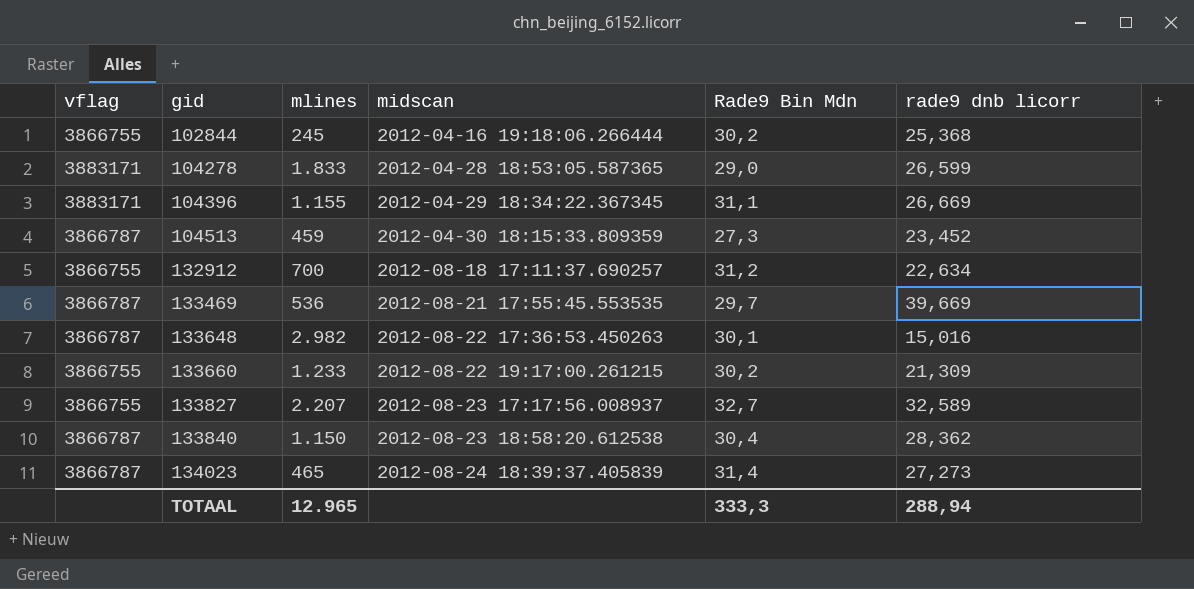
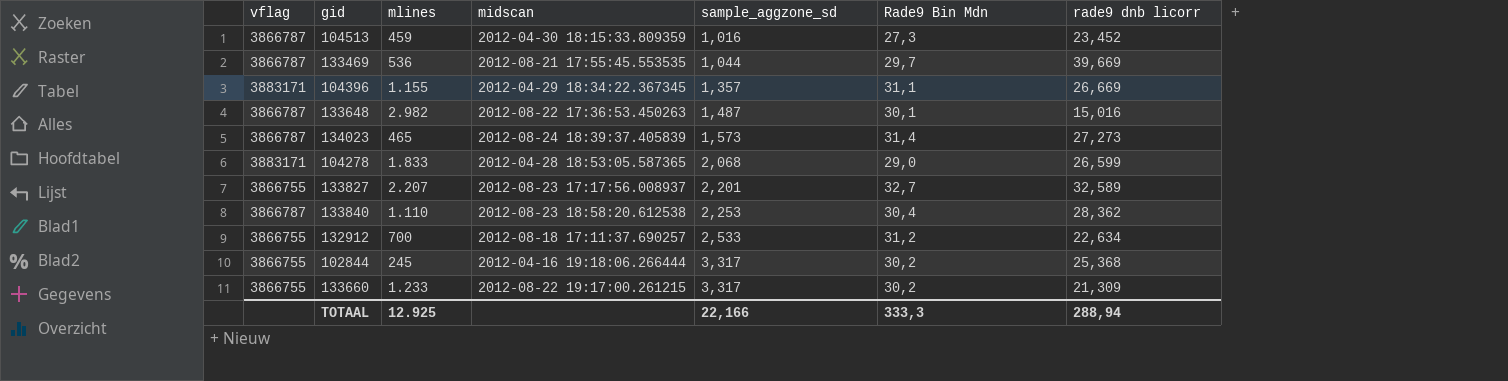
row order: gid ascending -> sample_aggzone_sd ascending
column sample_aggzone_sd | position: none -> 5
133840 | mlines: 1.150 -> 1.110
TOTAAL | mlines: 12.965 -> 12.925

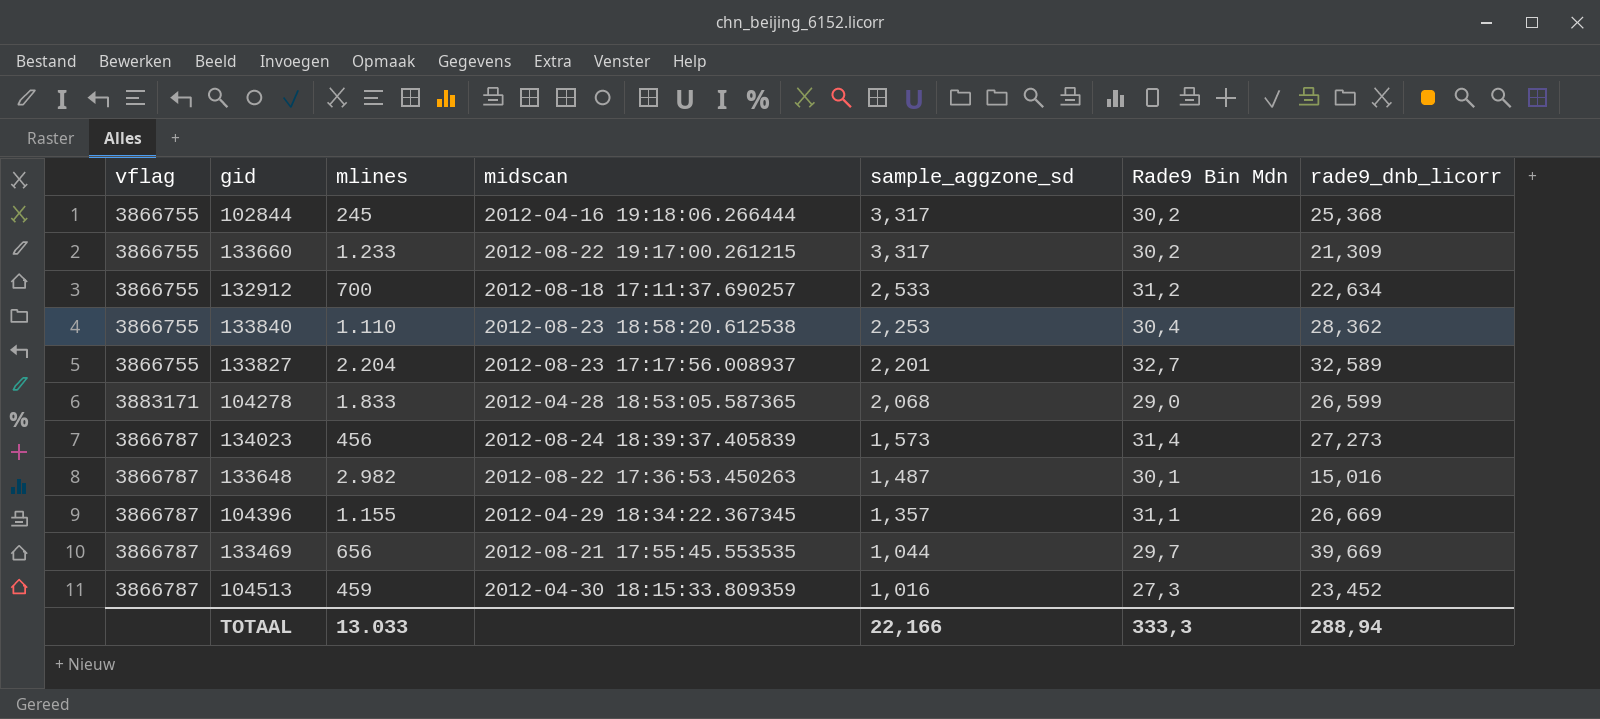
row order: sample_aggzone_sd ascending -> sample_aggzone_sd descending
column name: rade9 dnb licorr -> rade9_dnb_licorr
133840 | vflag: 3866787 -> 3866755
133827 | mlines: 2.207 -> 2.204
134023 | mlines: 465 -> 456
104396 | vflag: 3883171 -> 3866787
133469 | mlines: 536 -> 656
TOTAAL | mlines: 12.925 -> 13.033

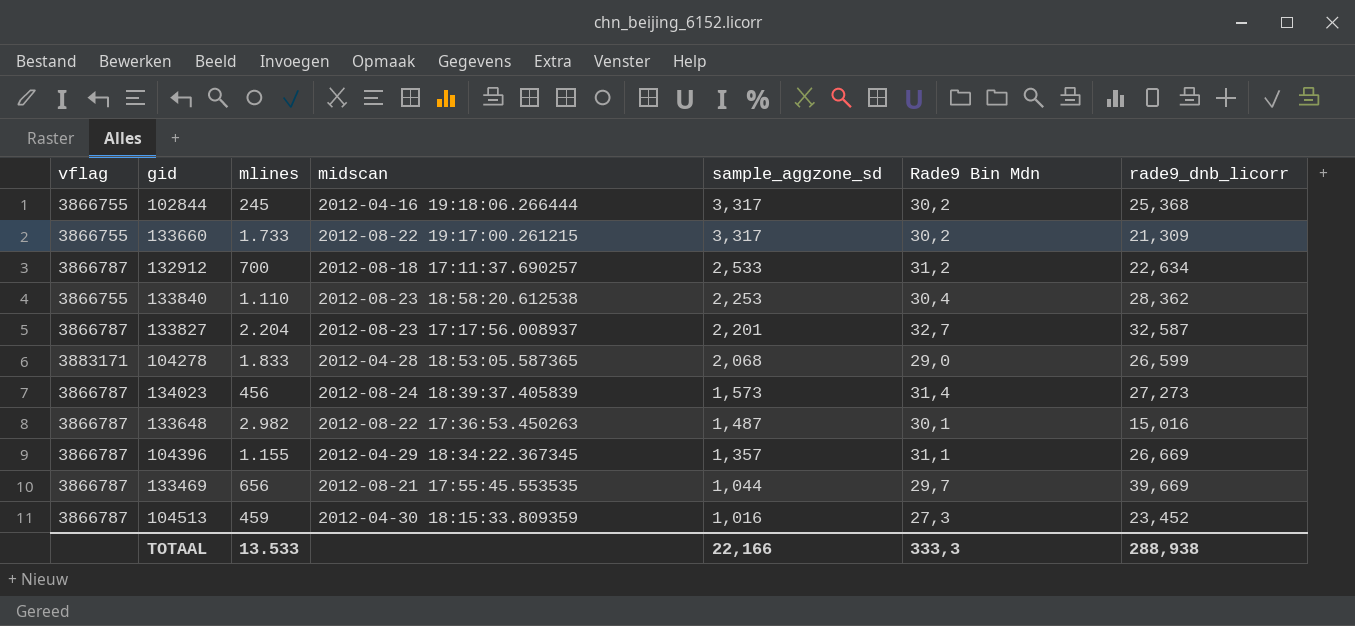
133660 | mlines: 1.233 -> 1.733
132912 | vflag: 3866755 -> 3866787
133827 | vflag: 3866755 -> 3866787
133827 | rade9_dnb_licorr: 32,589 -> 32,587
TOTAAL | mlines: 13.033 -> 13.533
TOTAAL | rade9_dnb_licorr: 288,94 -> 288,938

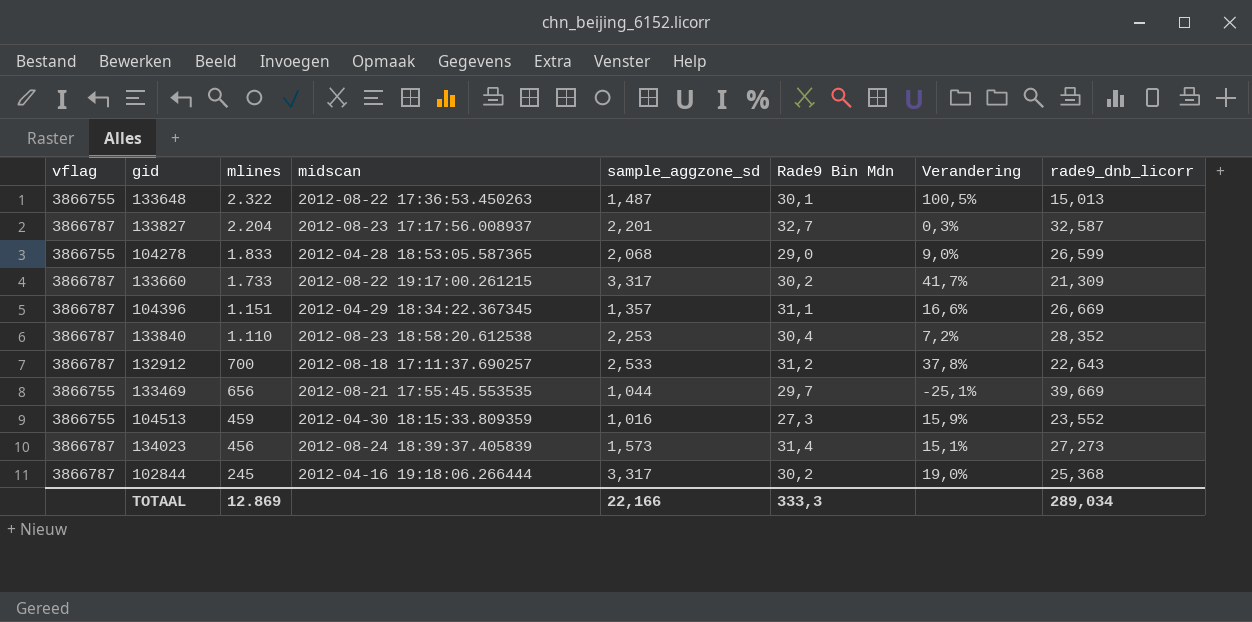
row order: sample_aggzone_sd descending -> mlines descending
column Verandering | formula: none -> ([Rade9 Bin Mdn] - [rade9_dnb_licorr]) / [rade9_dnb_licorr]
133648 | vflag: 3866787 -> 3866755
133648 | mlines: 2.982 -> 2.322
133648 | rade9_dnb_licorr: 15,016 -> 15,013
104278 | vflag: 3883171 -> 3866755
133660 | vflag: 3866755 -> 3866787
104396 | mlines: 1.155 -> 1.151
133840 | vflag: 3866755 -> 3866787
133840 | rade9_dnb_licorr: 28,362 -> 28,352
132912 | rade9_dnb_licorr: 22,634 -> 22,643
133469 | vflag: 3866787 -> 3866755
104513 | vflag: 3866787 -> 3866755
104513 | rade9_dnb_licorr: 23,452 -> 23,552
102844 | vflag: 3866755 -> 3866787
TOTAAL | mlines: 13.533 -> 12.869
TOTAAL | rade9_dnb_licorr: 288,938 -> 289,034

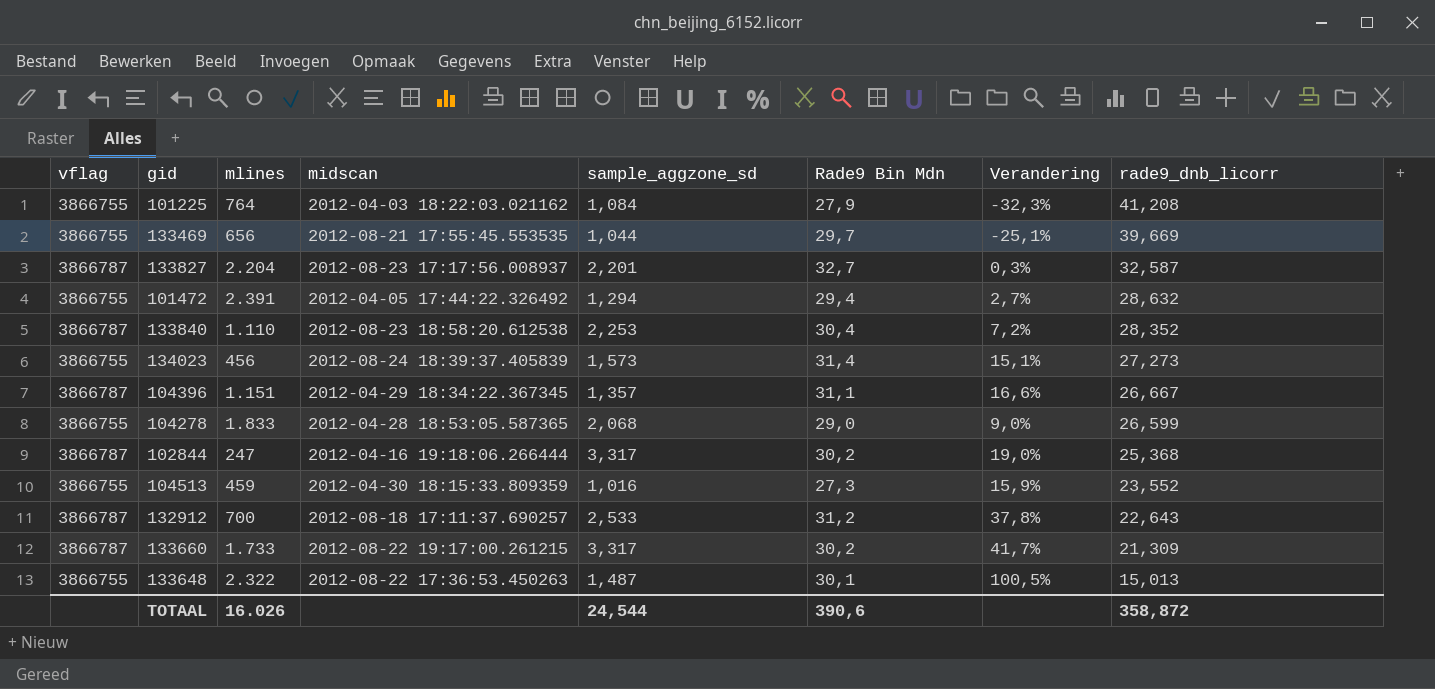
row order: mlines descending -> rade9_dnb_licorr descending
row 101225: none -> 3866755 | 764 | 2012-04-03 18:22:03.021162 | 1,084 | 27,9 | -32,3% | 41,208
row 101472: none -> 3866755 | 2.391 | 2012-04-05 17:44:22.326492 | 1,294 | 29,4 | 2,7% | 28,632
134023 | vflag: 3866787 -> 3866755
104396 | rade9_dnb_licorr: 26,669 -> 26,667
102844 | mlines: 245 -> 247
TOTAAL | mlines: 12.869 -> 16.026
TOTAAL | sample_aggzone_sd: 22,166 -> 24,544
TOTAAL | Rade9 Bin Mdn: 333,3 -> 390,6
TOTAAL | rade9_dnb_licorr: 289,034 -> 358,872

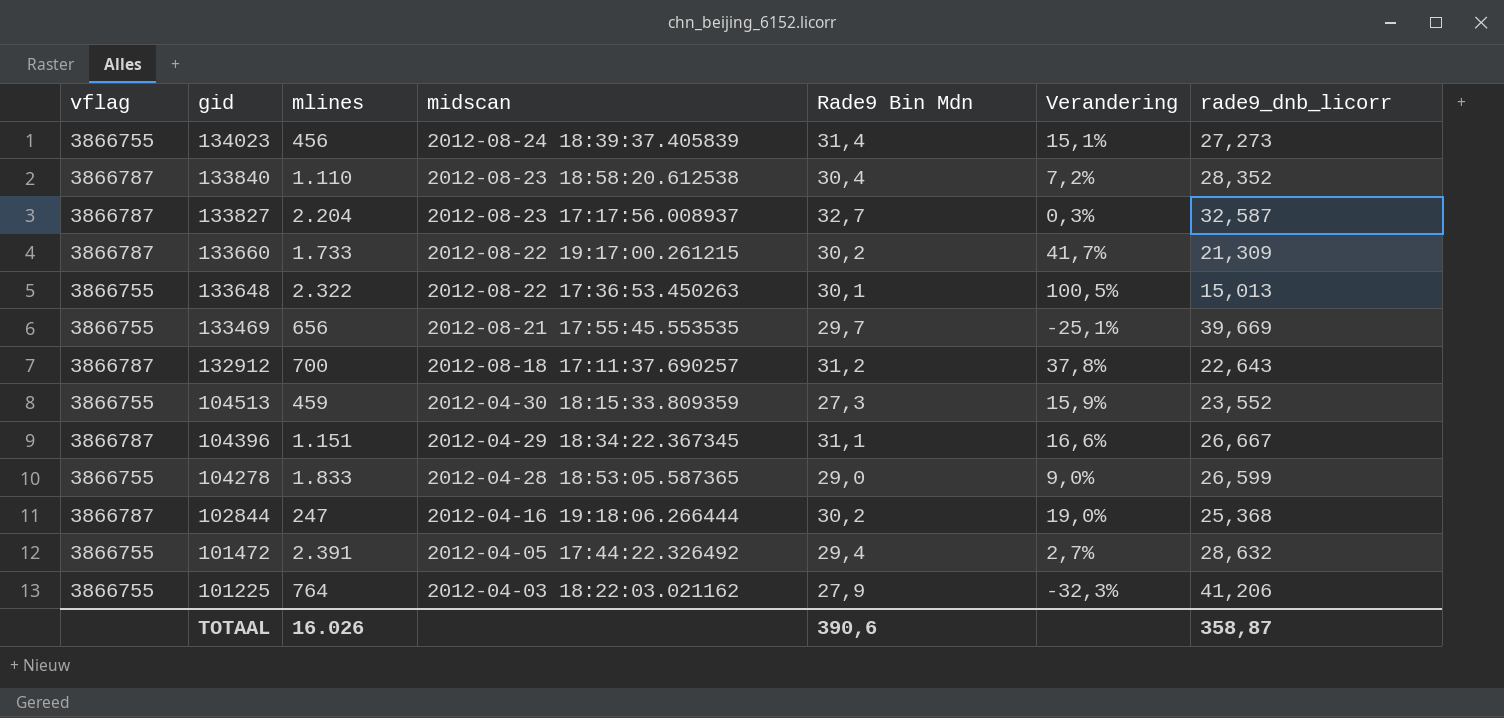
row order: rade9_dnb_licorr descending -> gid descending
column sample_aggzone_sd | position: 5 -> none
101225 | rade9_dnb_licorr: 41,208 -> 41,206
TOTAAL | rade9_dnb_licorr: 358,872 -> 358,87

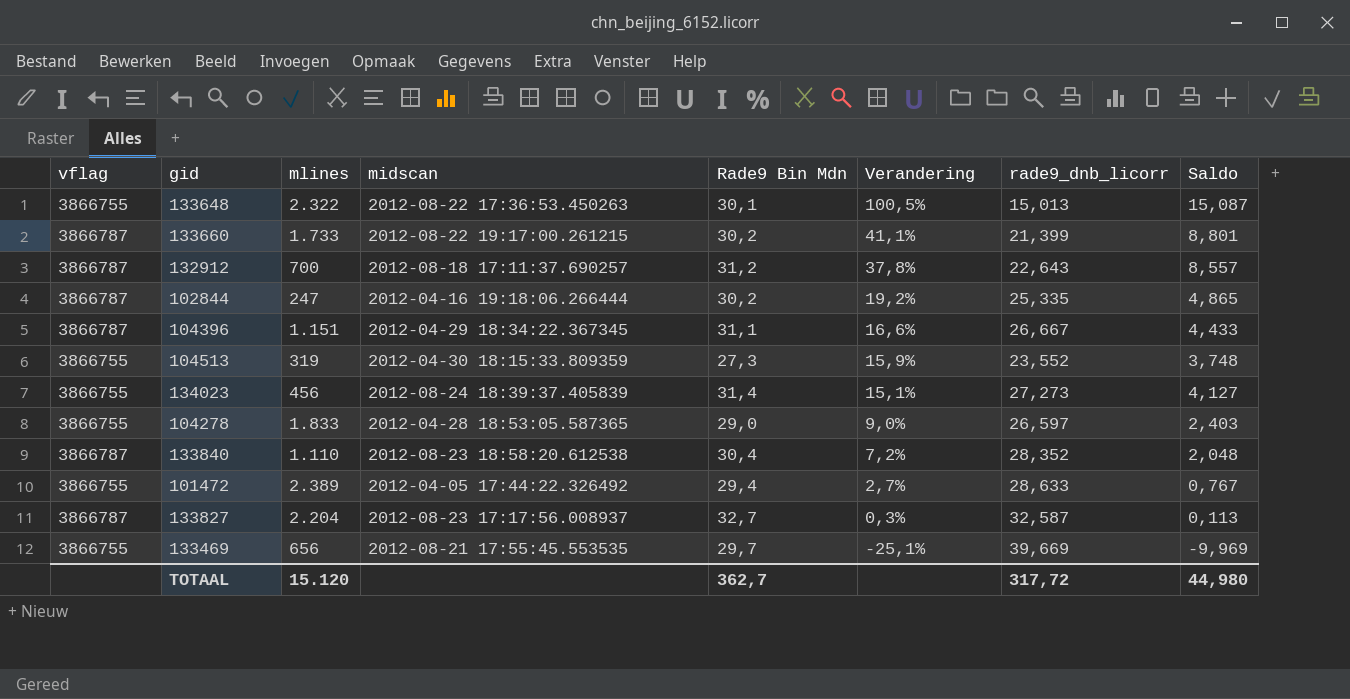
row order: gid descending -> Verandering descending
column Saldo | formula: none -> [Rade9 Bin Mdn] - [rade9_dnb_licorr]
row 101225: 3866755 | 764 | 2012-04-03 18:22:03.021162 | 27,9 | -32,3% | 41,206 -> none
133660 | Verandering: 41,7% -> 41,1%
133660 | rade9_dnb_licorr: 21,309 -> 21,399
102844 | Verandering: 19,0% -> 19,2%
102844 | rade9_dnb_licorr: 25,368 -> 25,335
104513 | mlines: 459 -> 319
104278 | rade9_dnb_licorr: 26,599 -> 26,597
101472 | mlines: 2.391 -> 2.389
101472 | rade9_dnb_licorr: 28,632 -> 28,633
TOTAAL | mlines: 16.026 -> 15.120
TOTAAL | Rade9 Bin Mdn: 390,6 -> 362,7
TOTAAL | rade9_dnb_licorr: 358,87 -> 317,72

